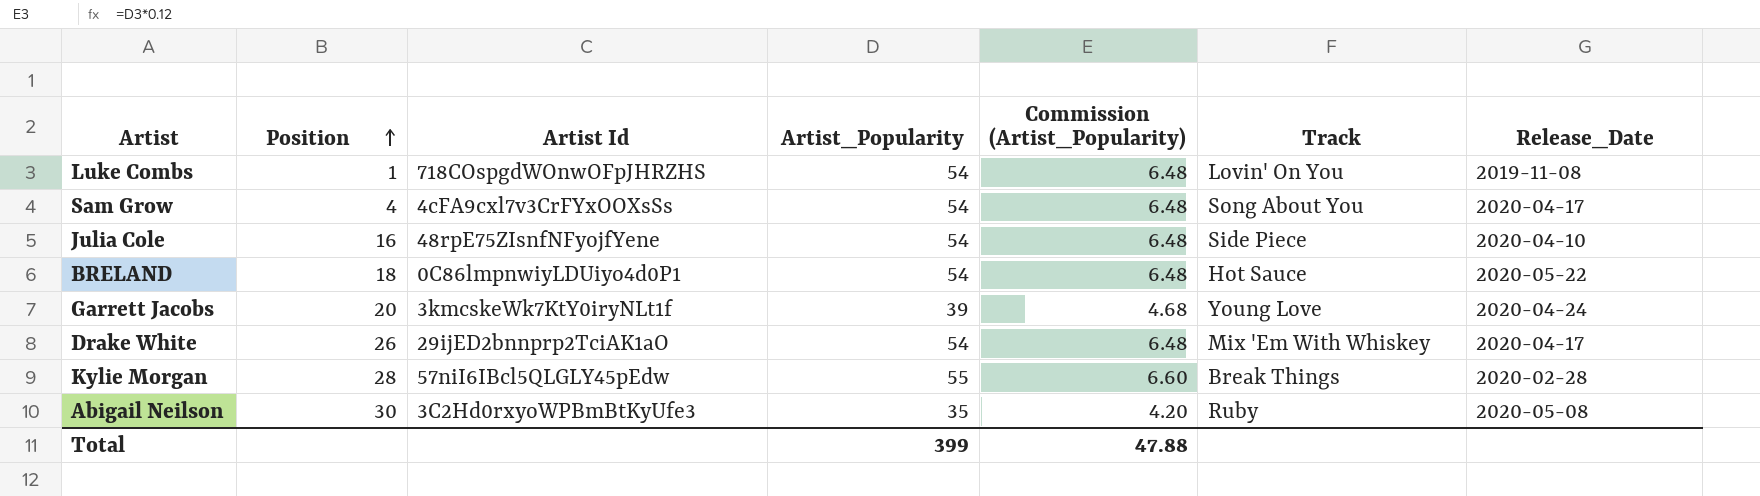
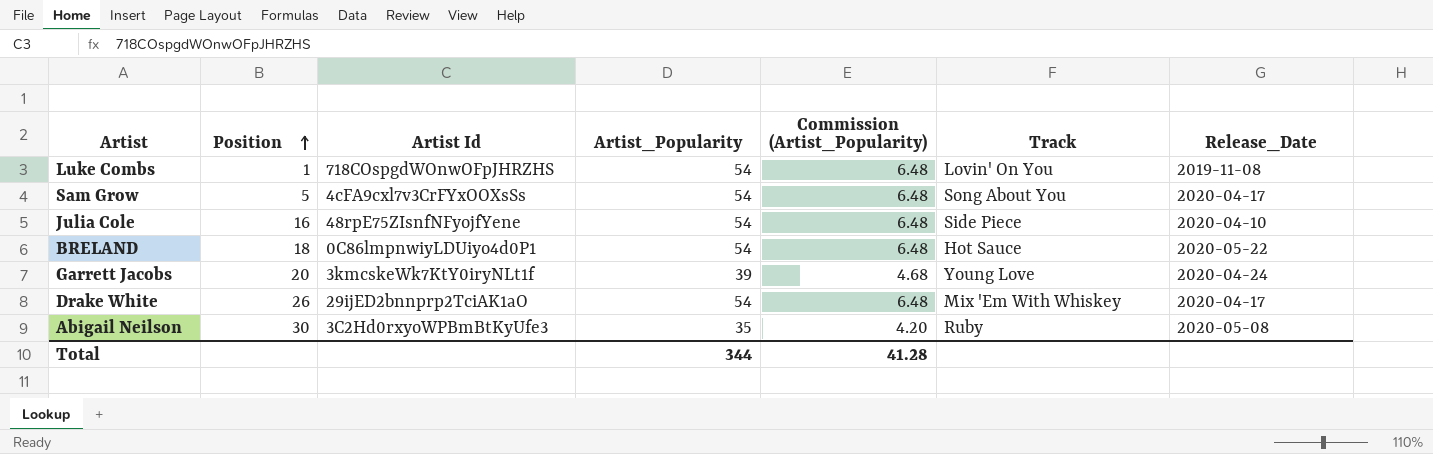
row Kylie Morgan: 28 | 57niI6IBcl5QLGLY45pEdw | 55 | 6.60 | Break Things | 2020-02-28 -> none
Sam Grow | Position: 4 -> 5
Total | Artist_Popularity: 399 -> 344
Total | Commission (Artist_Popularity): 47.88 -> 41.28

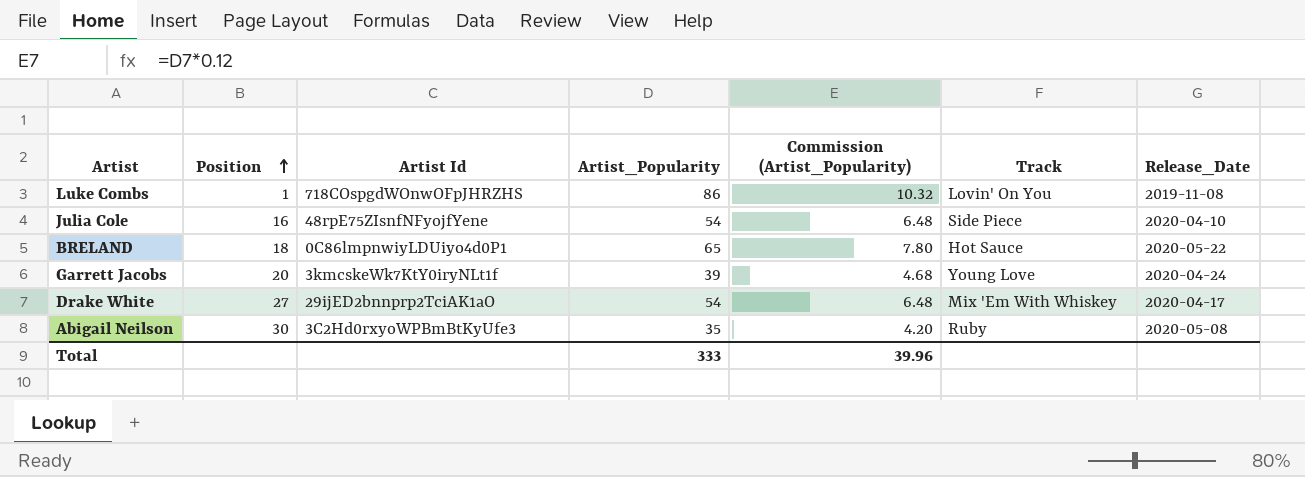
row Sam Grow: 5 | 4cFA9cxl7v3CrFYxOOXsSs | 54 | 6.48 | Song About You | 2020-04-17 -> none
Luke Combs | Artist_Popularity: 54 -> 86
Luke Combs | Commission (Artist_Popularity): 6.48 -> 10.32
BRELAND | Artist_Popularity: 54 -> 65
BRELAND | Commission (Artist_Popularity): 6.48 -> 7.80
Drake White | Position: 26 -> 27
Total | Artist_Popularity: 344 -> 333
Total | Commission (Artist_Popularity): 41.28 -> 39.96

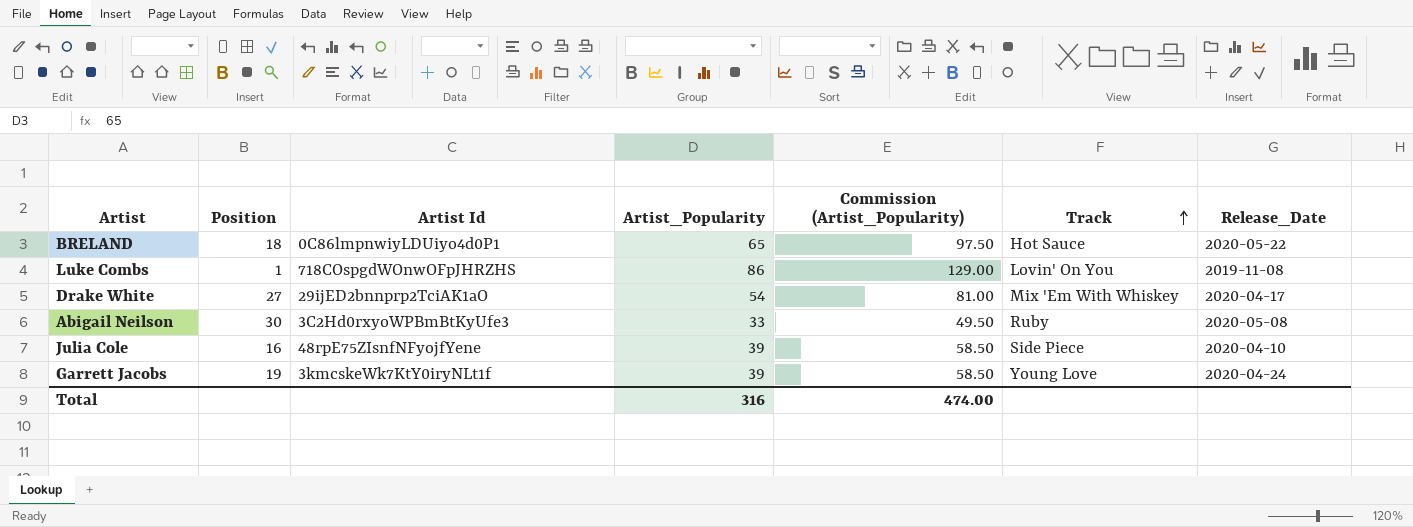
row order: Position ascending -> Track ascending
column Commission (Artist_Popularity) | formula: [Artist_Popularity] * 0.12 -> [Artist_Popularity] * 1.5
Abigail Neilson | Artist_Popularity: 35 -> 33
Julia Cole | Artist_Popularity: 54 -> 39
Garrett Jacobs | Position: 20 -> 19
Total | Artist_Popularity: 333 -> 316
Total | Commission (Artist_Popularity): 39.96 -> 474.00

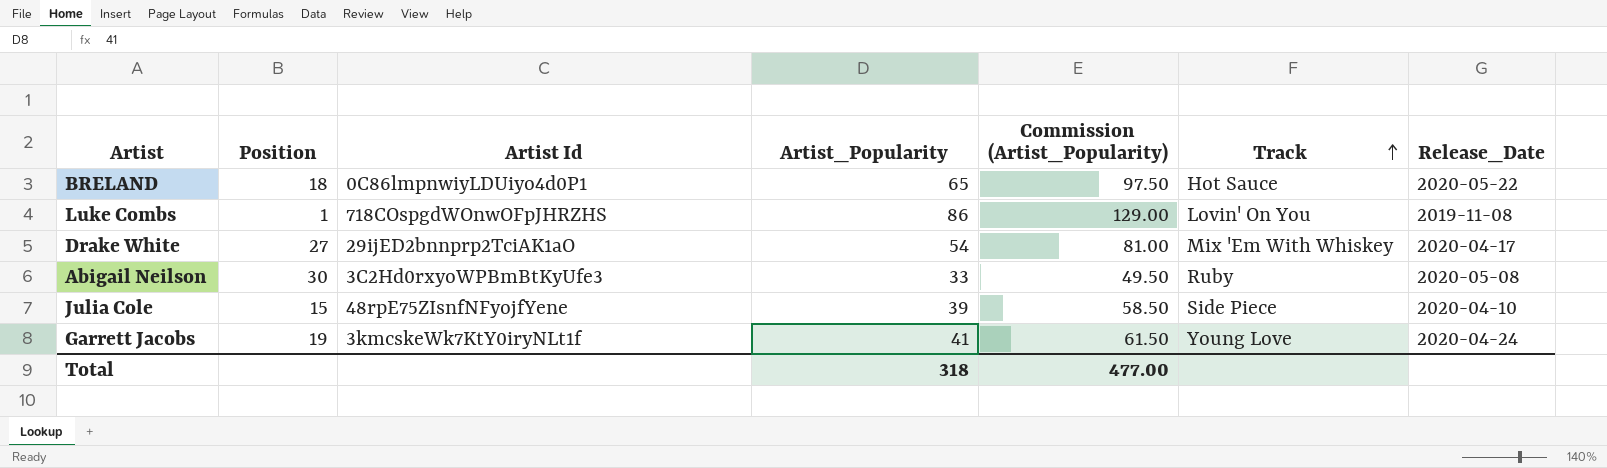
Julia Cole | Position: 16 -> 15
Garrett Jacobs | Artist_Popularity: 39 -> 41
Garrett Jacobs | Commission (Artist_Popularity): 58.50 -> 61.50
Total | Artist_Popularity: 316 -> 318
Total | Commission (Artist_Popularity): 474.00 -> 477.00

